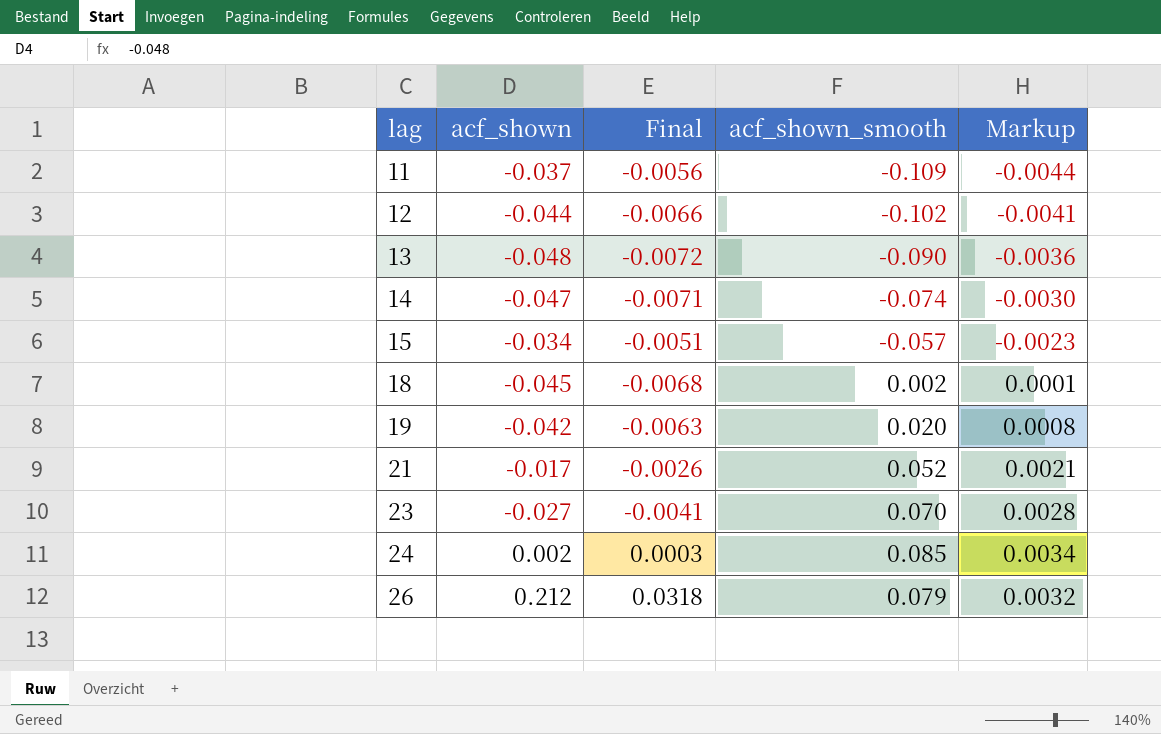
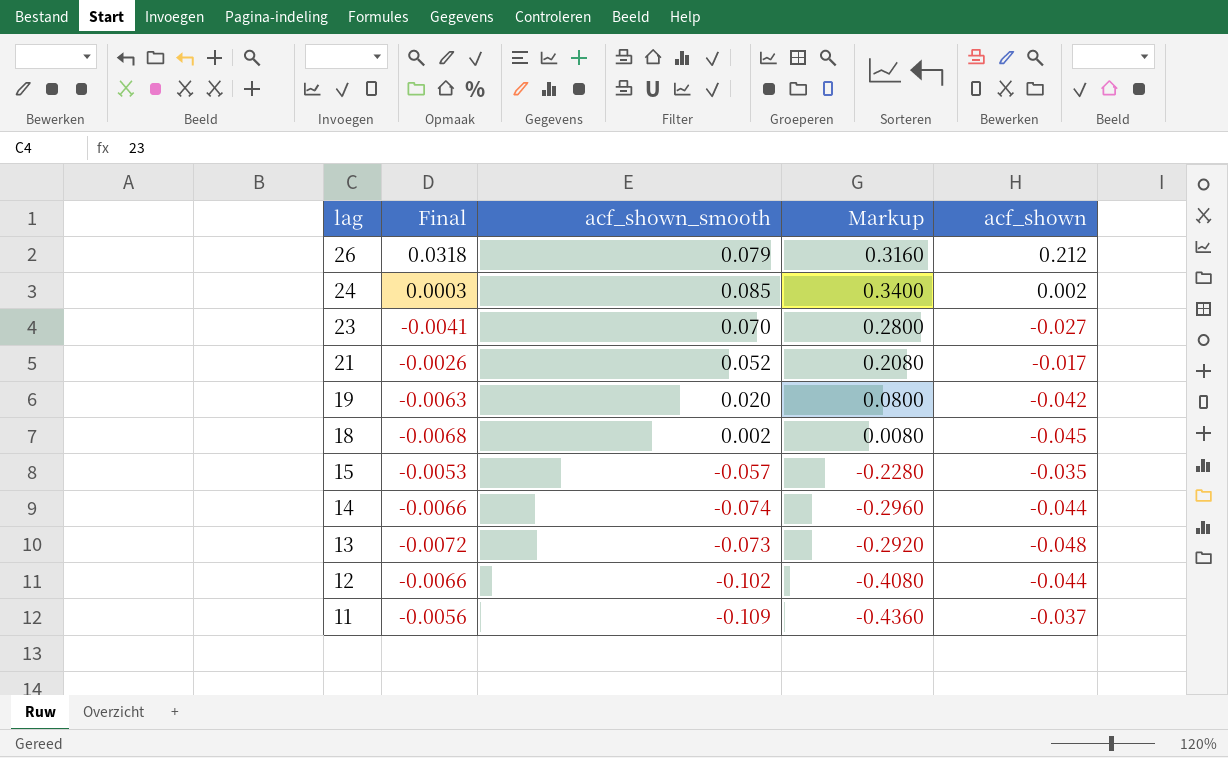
row order: lag ascending -> lag descending
column Markup | formula: [acf_shown_smooth] * 0.04 -> [acf_shown_smooth] * 4
column acf_shown | position: 2 -> 5
15 | Final: -0.0051 -> -0.0053
15 | acf_shown: -0.034 -> -0.035
14 | Final: -0.0071 -> -0.0066
14 | acf_shown: -0.047 -> -0.044
13 | acf_shown_smooth: -0.090 -> -0.073

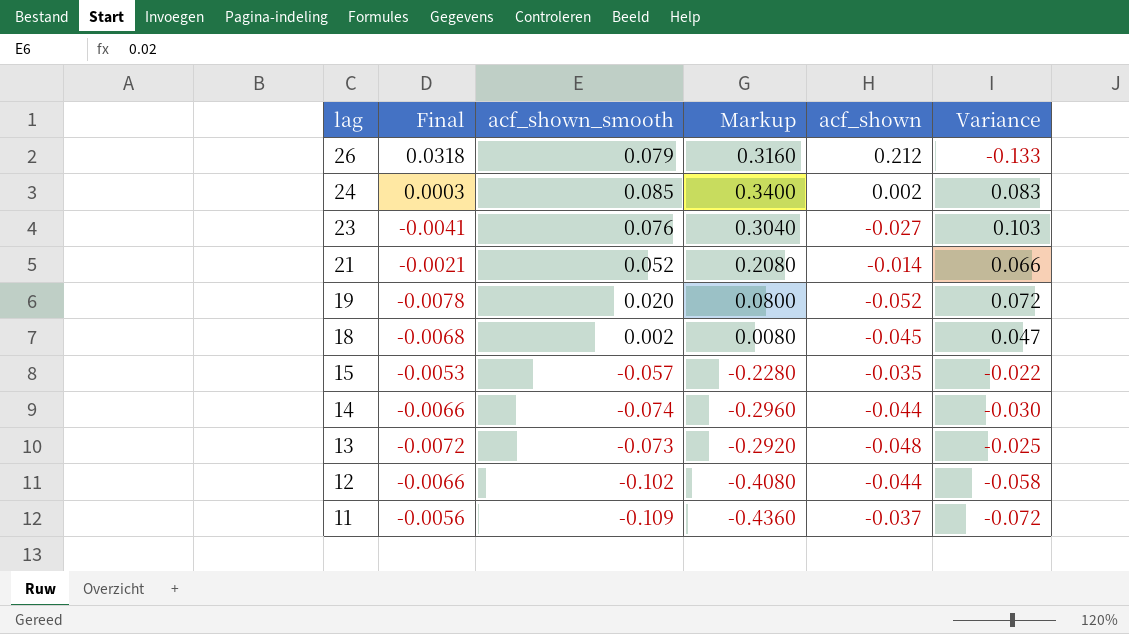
column Variance | formula: none -> [acf_shown_smooth] - [acf_shown]
23 | acf_shown_smooth: 0.070 -> 0.076
23 | Markup: 0.2800 -> 0.3040
21 | Final: -0.0026 -> -0.0021
21 | acf_shown: -0.017 -> -0.014
19 | Final: -0.0063 -> -0.0078
19 | acf_shown: -0.042 -> -0.052

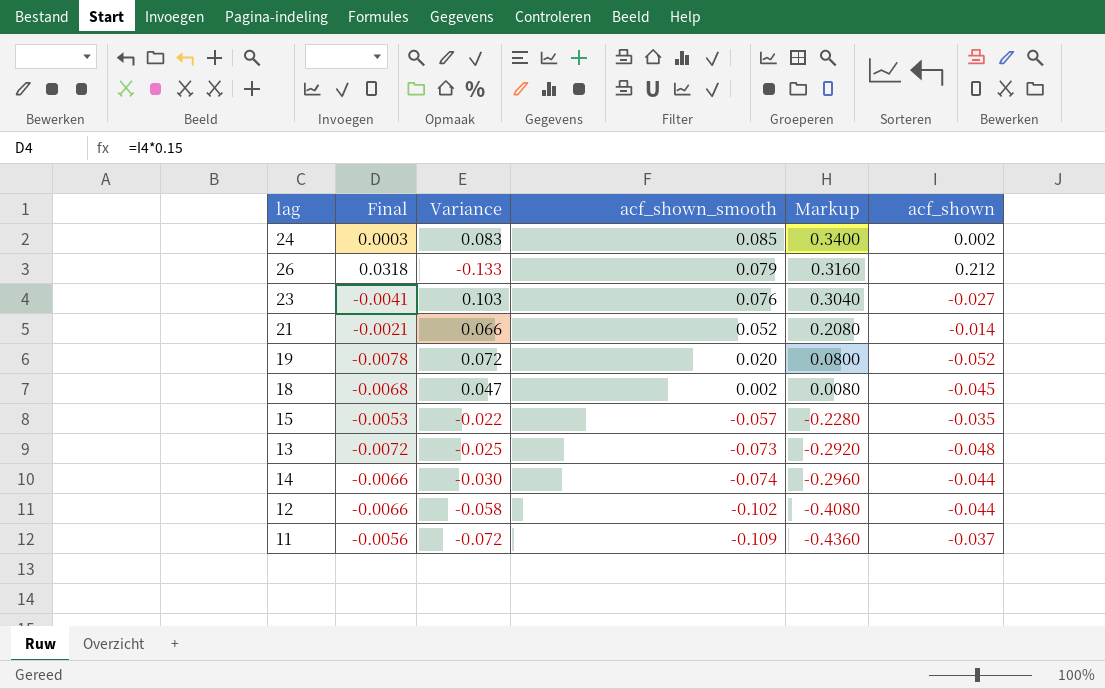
row order: lag descending -> acf_shown_smooth descending
column Variance | position: 6 -> 3

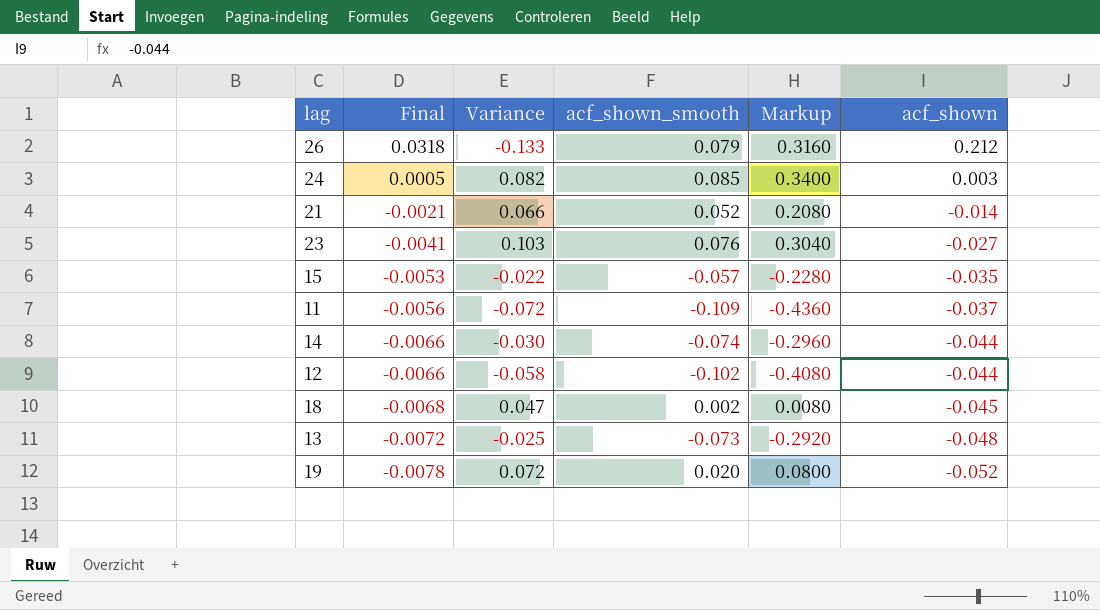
row order: acf_shown_smooth descending -> Final descending
24 | Final: 0.0003 -> 0.0005
24 | Variance: 0.083 -> 0.082
24 | acf_shown: 0.002 -> 0.003

